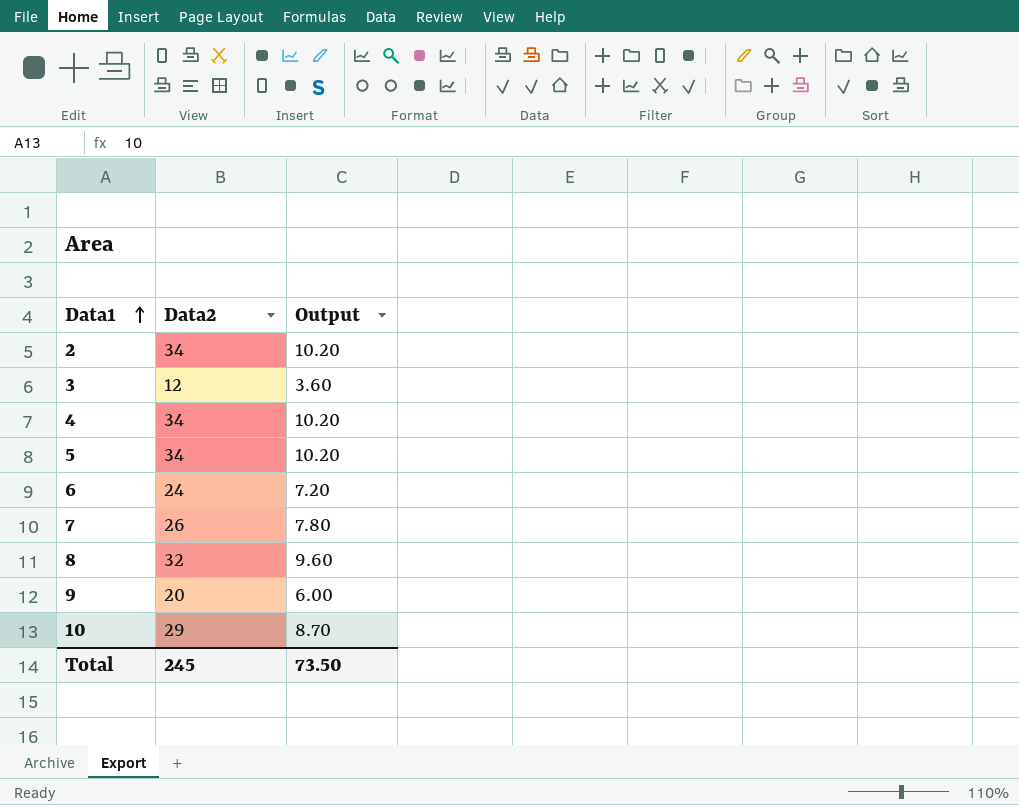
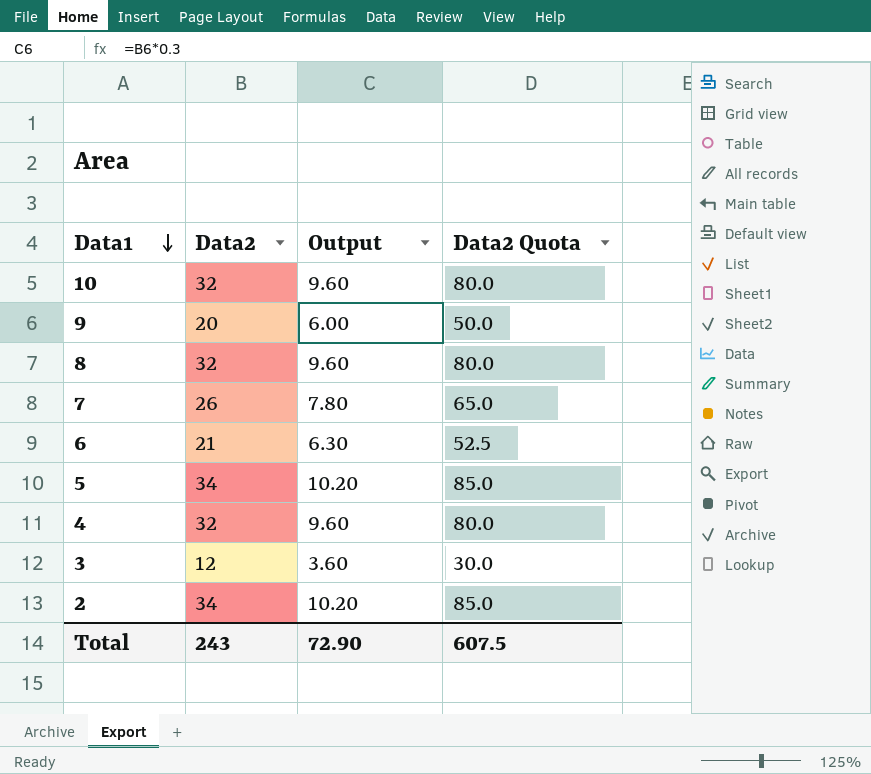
row order: Data1 ascending -> Data1 descending
column Data2 Quota | formula: none -> [Data2] * 2.5
10 | Data2: 29 -> 32
10 | Output: 8.70 -> 9.60
6 | Data2: 24 -> 21
6 | Output: 7.20 -> 6.30
4 | Data2: 34 -> 32
4 | Output: 10.20 -> 9.60
Total | Data2: 245 -> 243
Total | Output: 73.50 -> 72.90

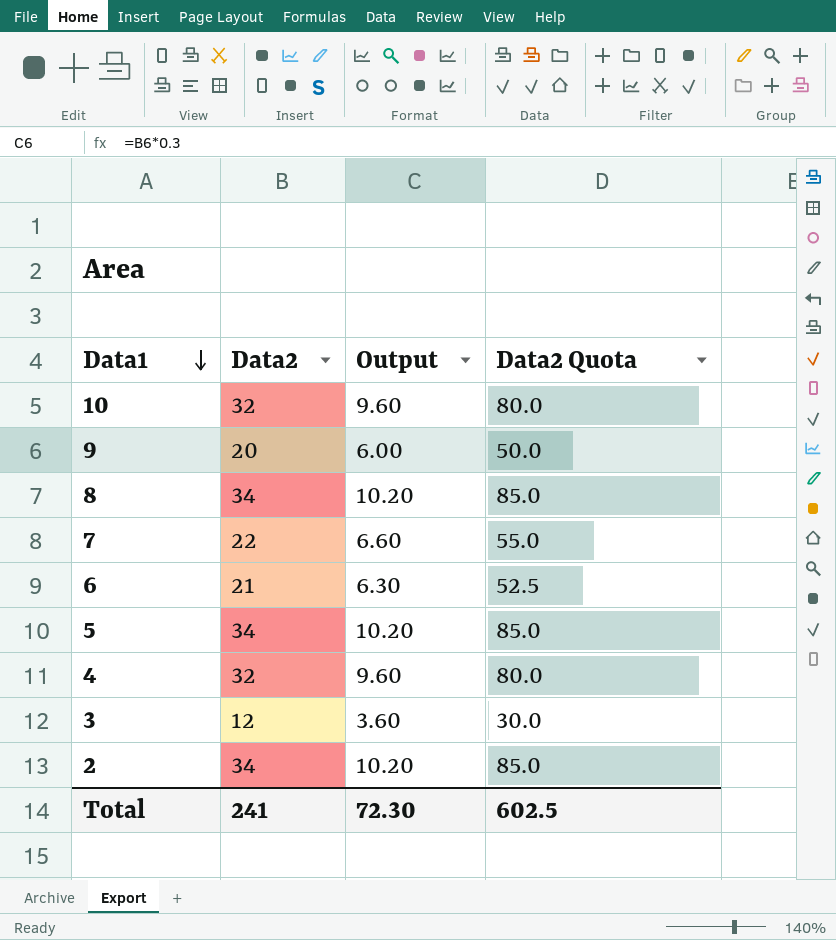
8 | Data2: 32 -> 34
8 | Output: 9.60 -> 10.20
8 | Data2 Quota: 80.0 -> 85.0
7 | Data2: 26 -> 22
7 | Output: 7.80 -> 6.60
7 | Data2 Quota: 65.0 -> 55.0
Total | Data2: 243 -> 241
Total | Output: 72.90 -> 72.30
Total | Data2 Quota: 607.5 -> 602.5

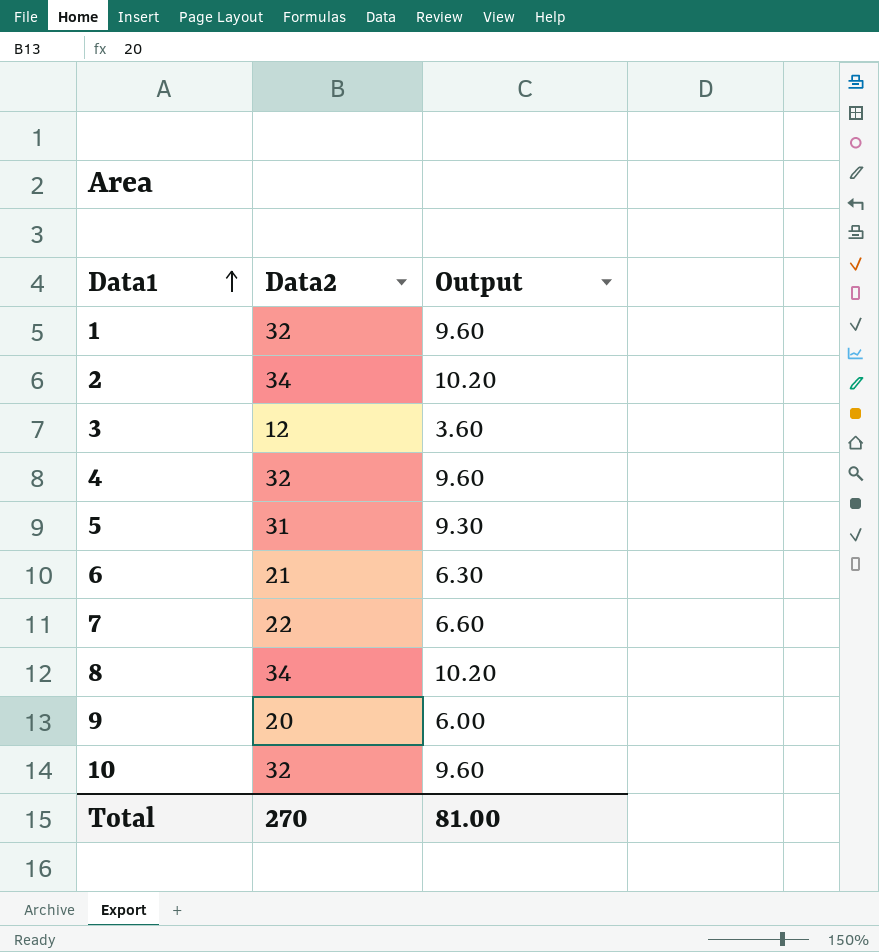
row order: Data1 descending -> Data1 ascending
column Data2 Quota | formula: [Data2] * 2.5 -> none
row 1: none -> 32 | 9.60
5 | Data2: 34 -> 31
5 | Output: 10.20 -> 9.30
Total | Data2: 241 -> 270
Total | Output: 72.30 -> 81.00

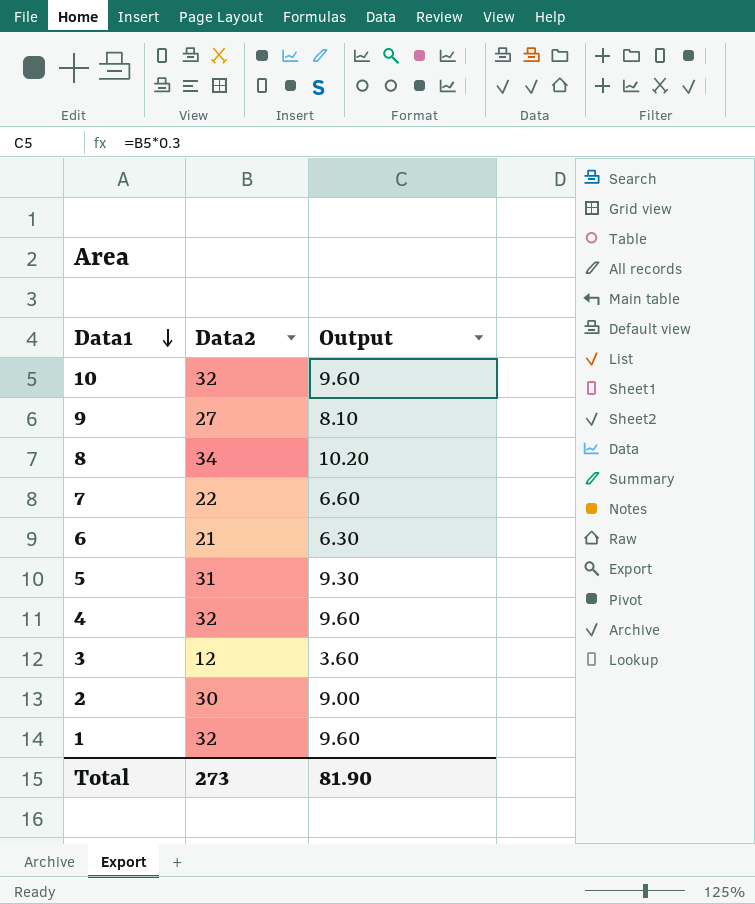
row order: Data1 ascending -> Data1 descending
9 | Data2: 20 -> 27
9 | Output: 6.00 -> 8.10
2 | Data2: 34 -> 30
2 | Output: 10.20 -> 9.00
Total | Data2: 270 -> 273
Total | Output: 81.00 -> 81.90

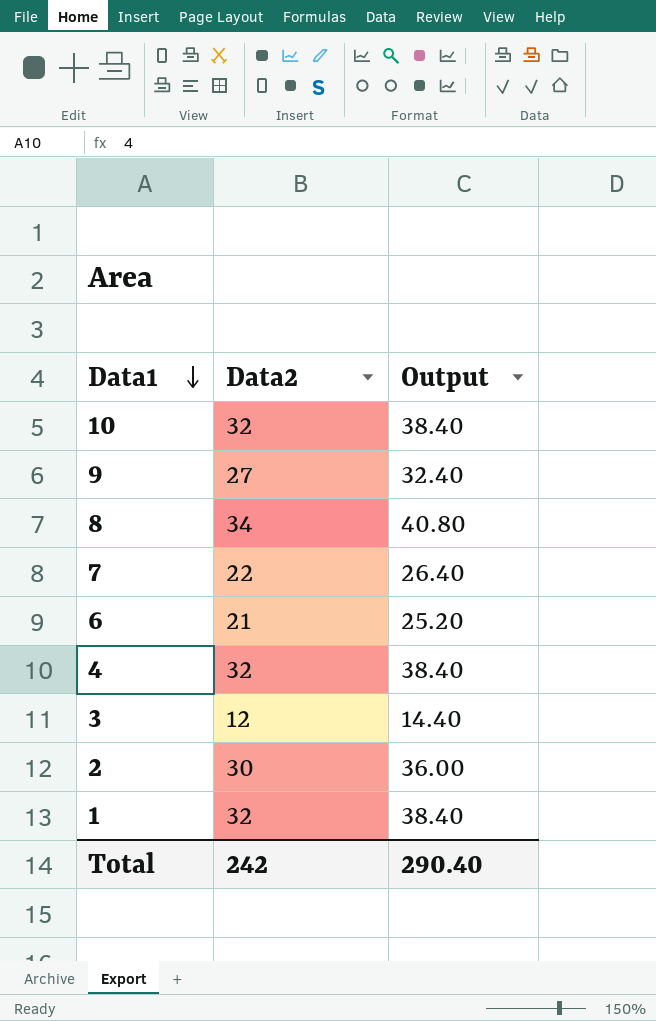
column Output | formula: [Data2] * 0.3 -> [Data2] * 1.2
row 5: 31 | 9.30 -> none
Total | Data2: 273 -> 242
Total | Output: 81.90 -> 290.40

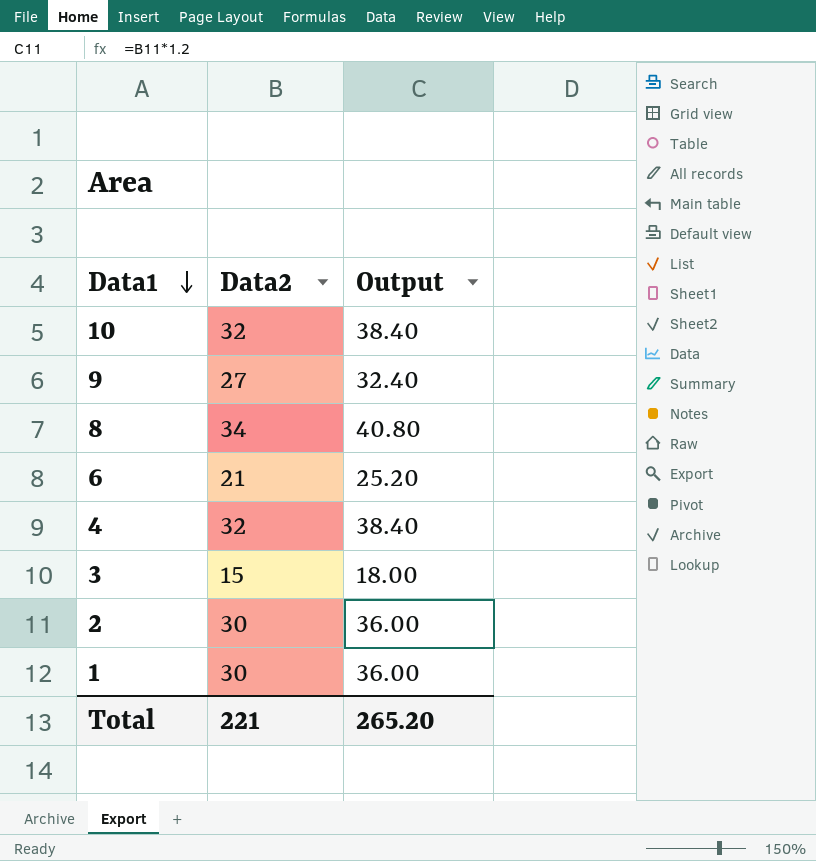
row 7: 22 | 26.40 -> none
3 | Data2: 12 -> 15
3 | Output: 14.40 -> 18.00
1 | Data2: 32 -> 30
1 | Output: 38.40 -> 36.00
Total | Data2: 242 -> 221
Total | Output: 290.40 -> 265.20

